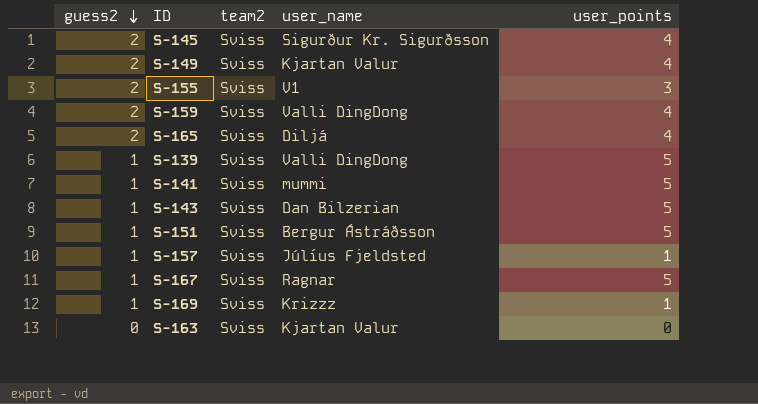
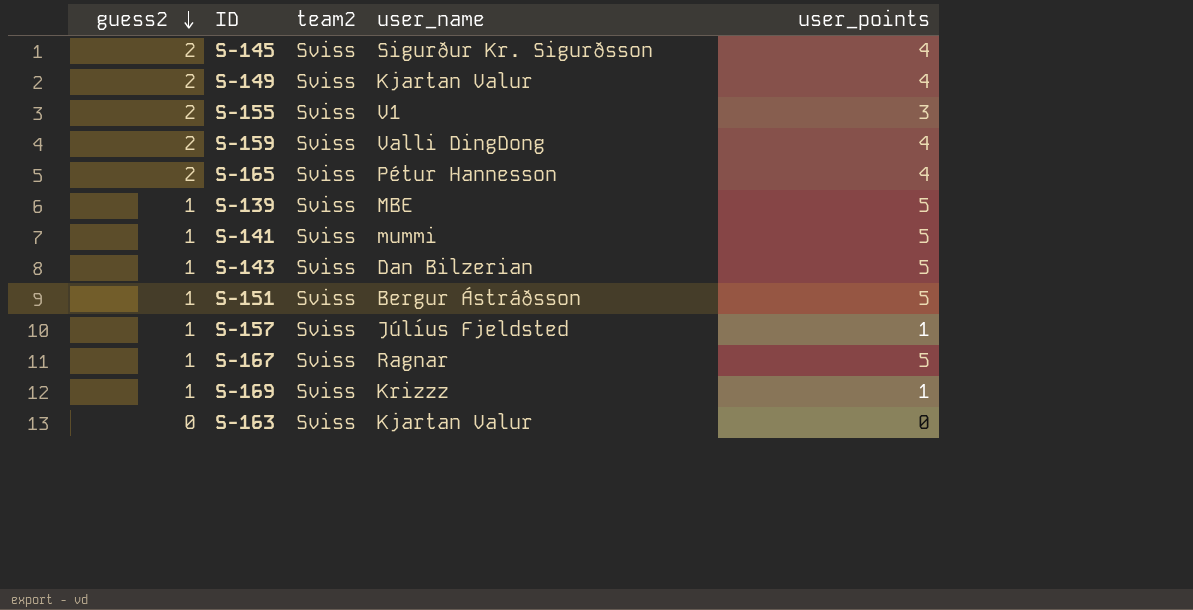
S-165 | user_name: Diljá -> Pétur Hannesson
S-139 | user_name: Valli DingDong -> MBE

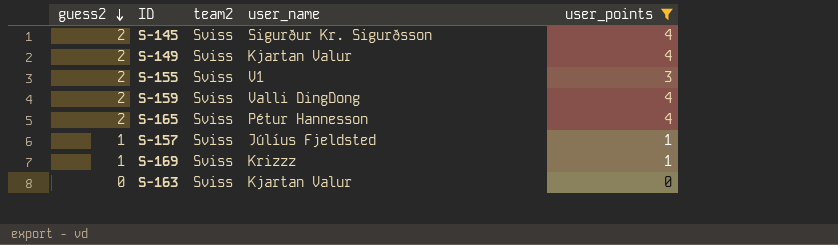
filter: none -> user_points != 5

